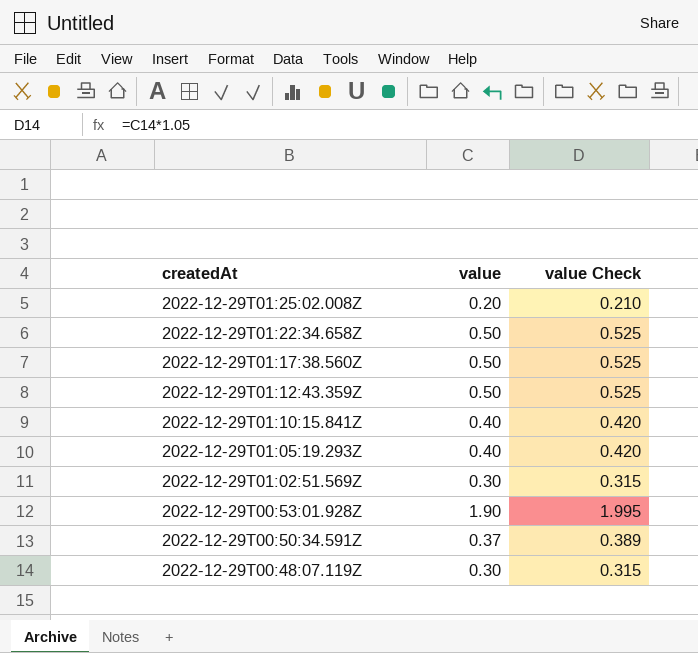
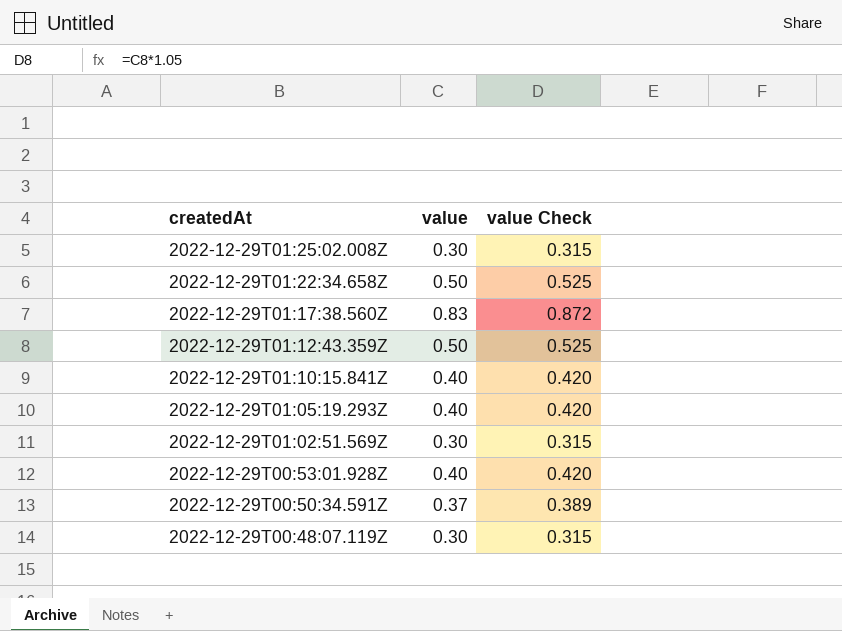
2022-12-29T01:25:02.008Z | value: 0.20 -> 0.30
2022-12-29T01:25:02.008Z | value Check: 0.210 -> 0.315
2022-12-29T01:17:38.560Z | value: 0.50 -> 0.83
2022-12-29T01:17:38.560Z | value Check: 0.525 -> 0.872
2022-12-29T00:53:01.928Z | value: 1.90 -> 0.40
2022-12-29T00:53:01.928Z | value Check: 1.995 -> 0.420

